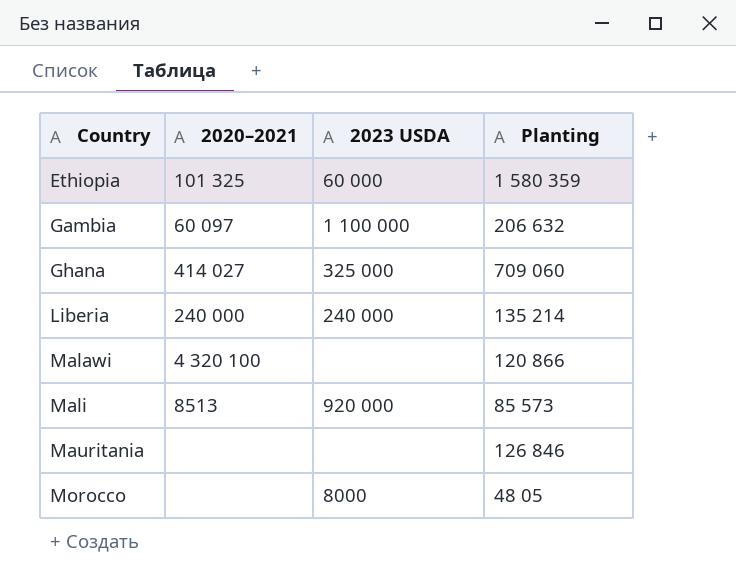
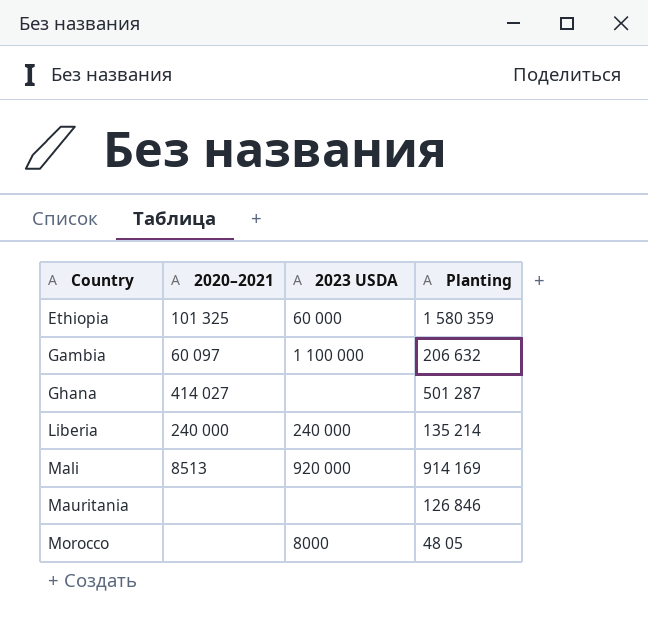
row Malawi: 4 320 100 | none | 120 866 -> none
Ghana | 2023 USDA: 325 000 -> none
Ghana | Planting: 709 060 -> 501 287
Mali | Planting: 85 573 -> 914 169

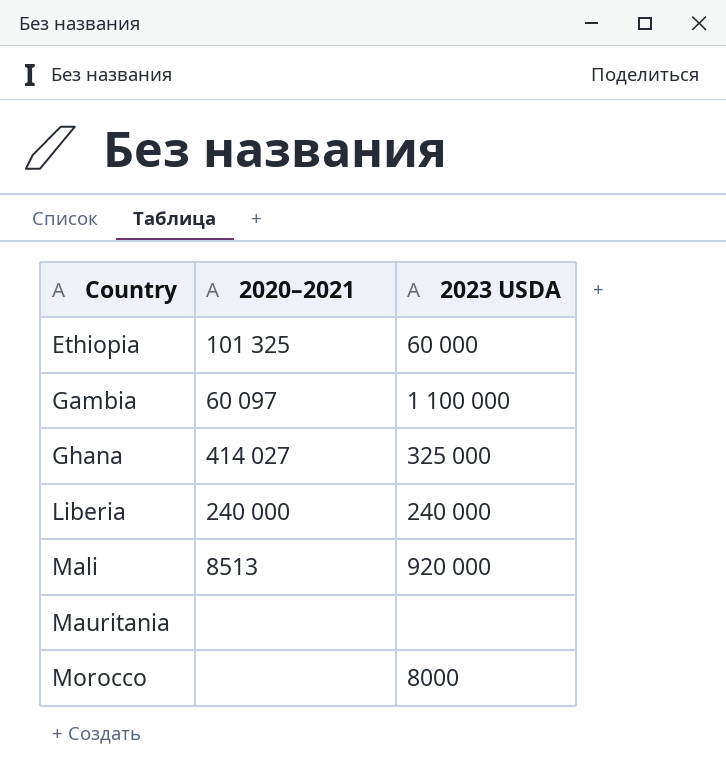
column Planting | position: 4 -> none
Ghana | 2023 USDA: none -> 325 000

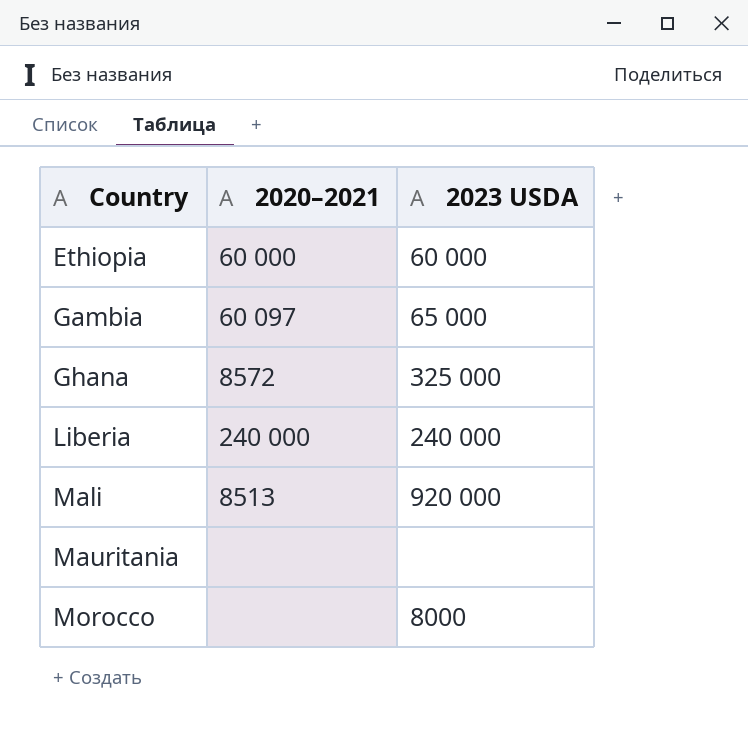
Ethiopia | 2020–2021: 101 325 -> 60 000
Gambia | 2023 USDA: 1 100 000 -> 65 000
Ghana | 2020–2021: 414 027 -> 8572

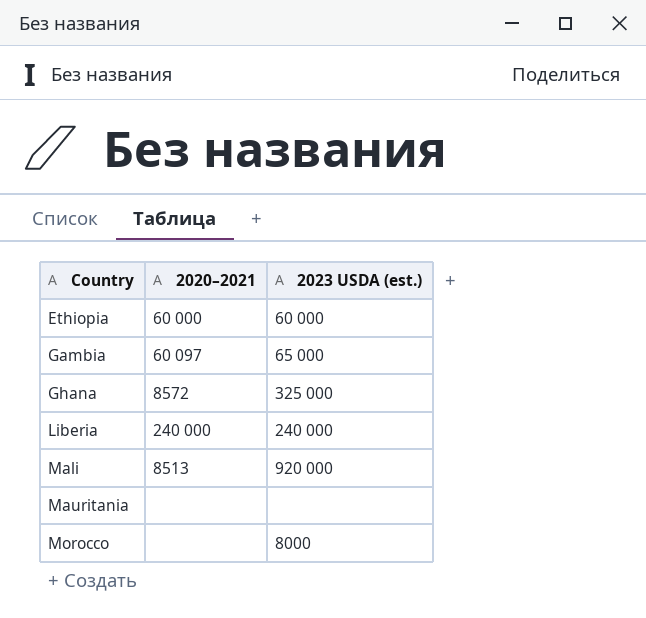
column name: 2023 USDA -> 2023 USDA (est.)

